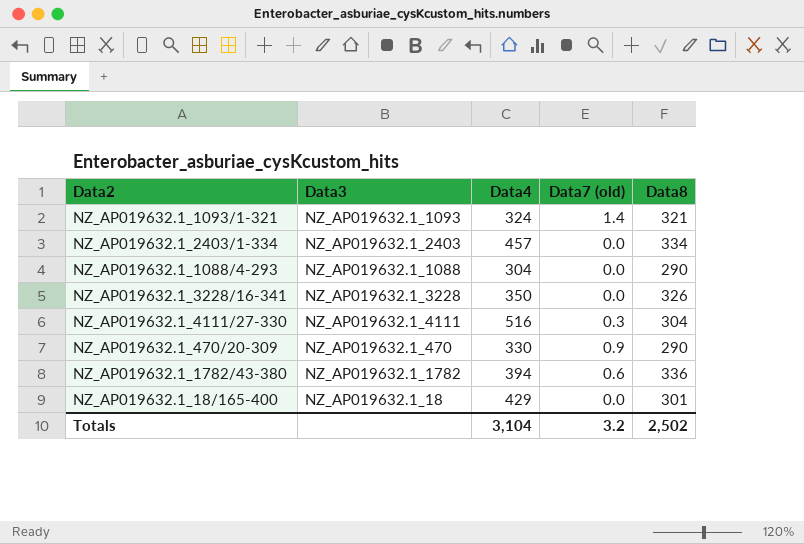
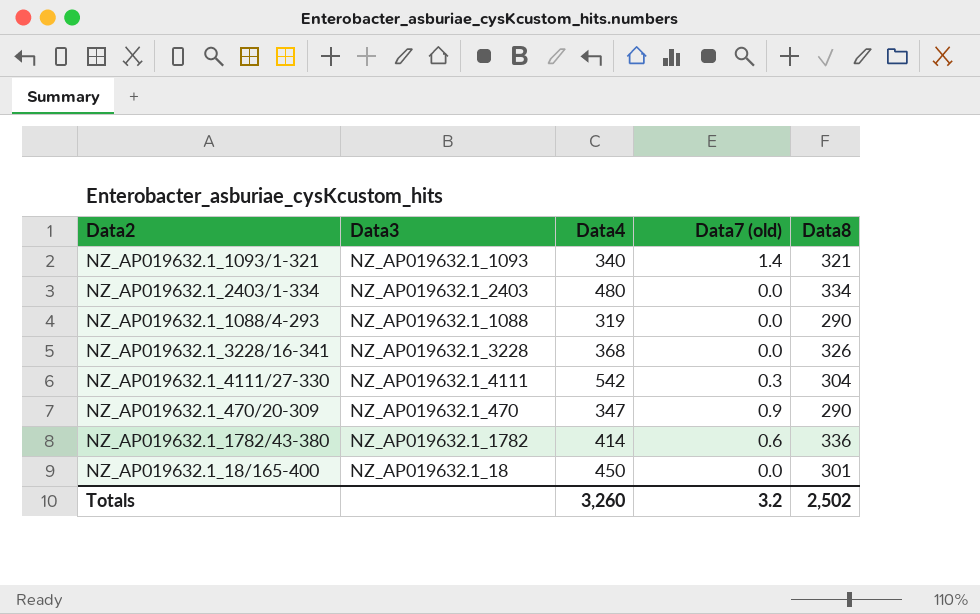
NZ_AP019632.1_1093/1-321 | Data4: 324 -> 340
NZ_AP019632.1_2403/1-334 | Data4: 457 -> 480
NZ_AP019632.1_1088/4-293 | Data4: 304 -> 319
NZ_AP019632.1_3228/16-341 | Data4: 350 -> 368
NZ_AP019632.1_4111/27-330 | Data4: 516 -> 542
NZ_AP019632.1_470/20-309 | Data4: 330 -> 347
NZ_AP019632.1_1782/43-380 | Data4: 394 -> 414
NZ_AP019632.1_18/165-400 | Data4: 429 -> 450
Totals | Data4: 3,104 -> 3,260

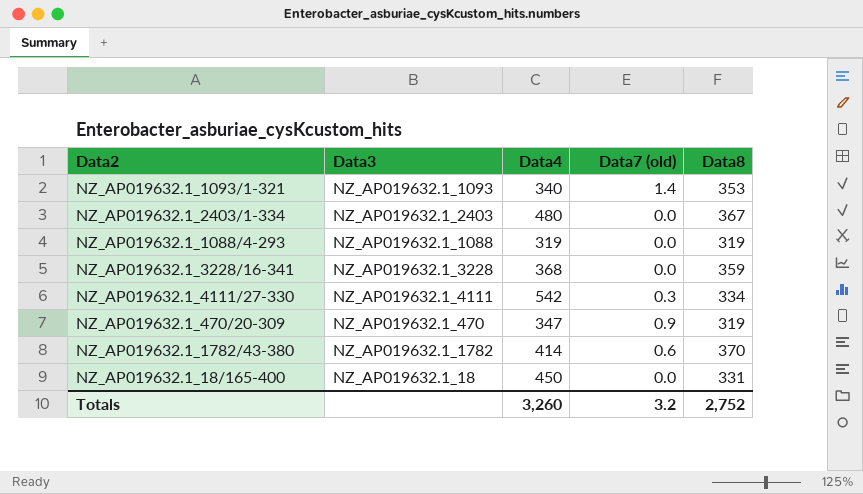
NZ_AP019632.1_1093/1-321 | Data8: 321 -> 353
NZ_AP019632.1_2403/1-334 | Data8: 334 -> 367
NZ_AP019632.1_1088/4-293 | Data8: 290 -> 319
NZ_AP019632.1_3228/16-341 | Data8: 326 -> 359
NZ_AP019632.1_4111/27-330 | Data8: 304 -> 334
NZ_AP019632.1_470/20-309 | Data8: 290 -> 319
NZ_AP019632.1_1782/43-380 | Data8: 336 -> 370
NZ_AP019632.1_18/165-400 | Data8: 301 -> 331
Totals | Data8: 2,502 -> 2,752

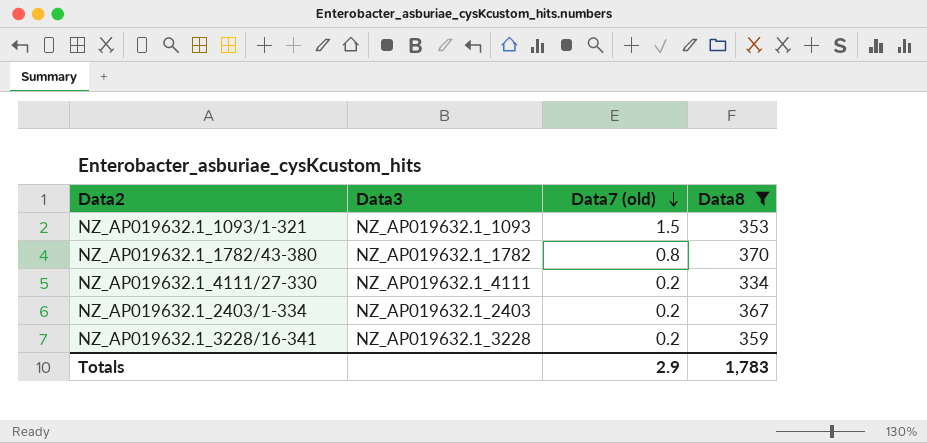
filter: none -> Data8 >= 334
row order: none -> Data7 (old) descending
column Data4 | position: 3 -> none
NZ_AP019632.1_1093/1-321 | Data7 (old): 1.4 -> 1.5
NZ_AP019632.1_1782/43-380 | Data7 (old): 0.6 -> 0.8
NZ_AP019632.1_4111/27-330 | Data7 (old): 0.3 -> 0.2
NZ_AP019632.1_2403/1-334 | Data7 (old): 0.0 -> 0.2
NZ_AP019632.1_3228/16-341 | Data7 (old): 0.0 -> 0.2
Totals | Data7 (old): 3.2 -> 2.9
Totals | Data8: 2,752 -> 1,783

